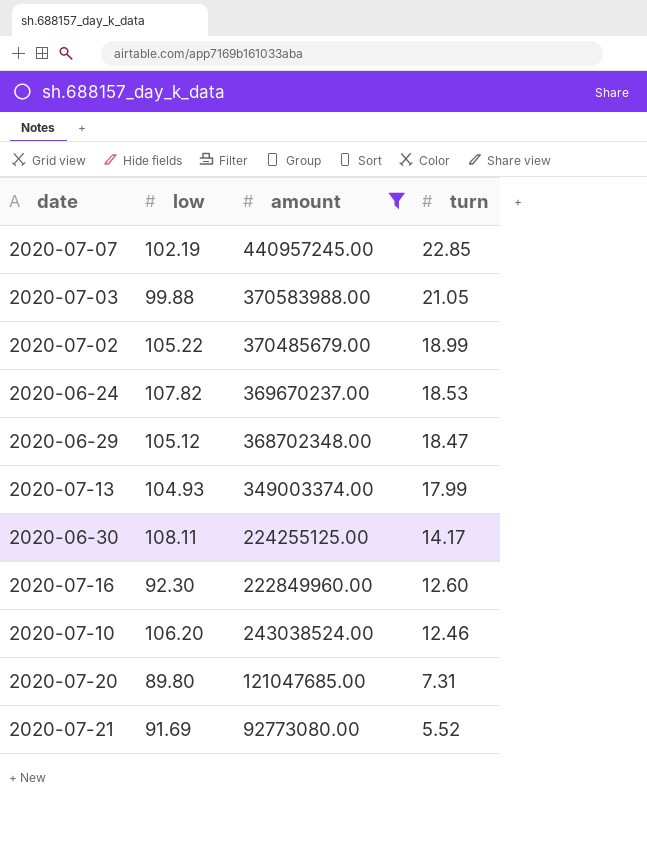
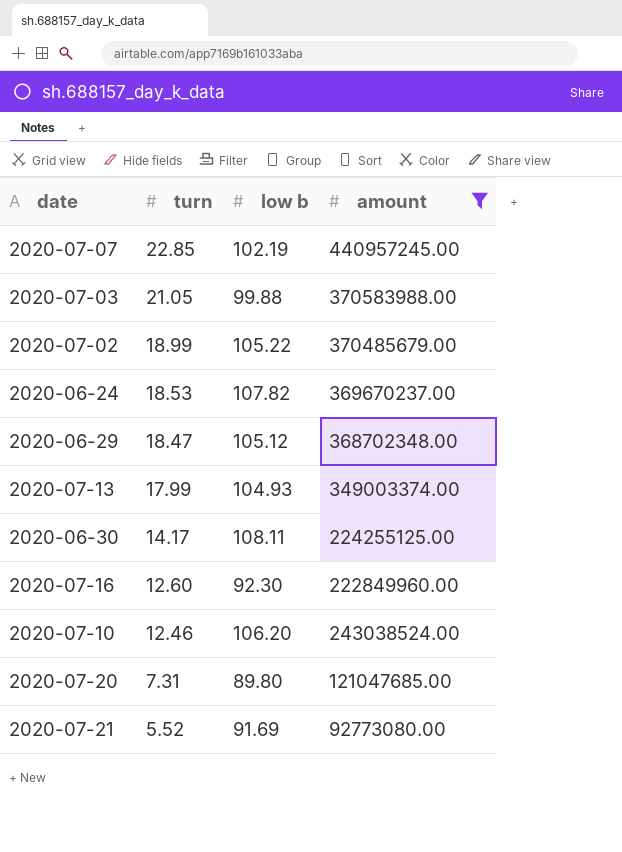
column turn | position: 4 -> 2
column name: low -> low b

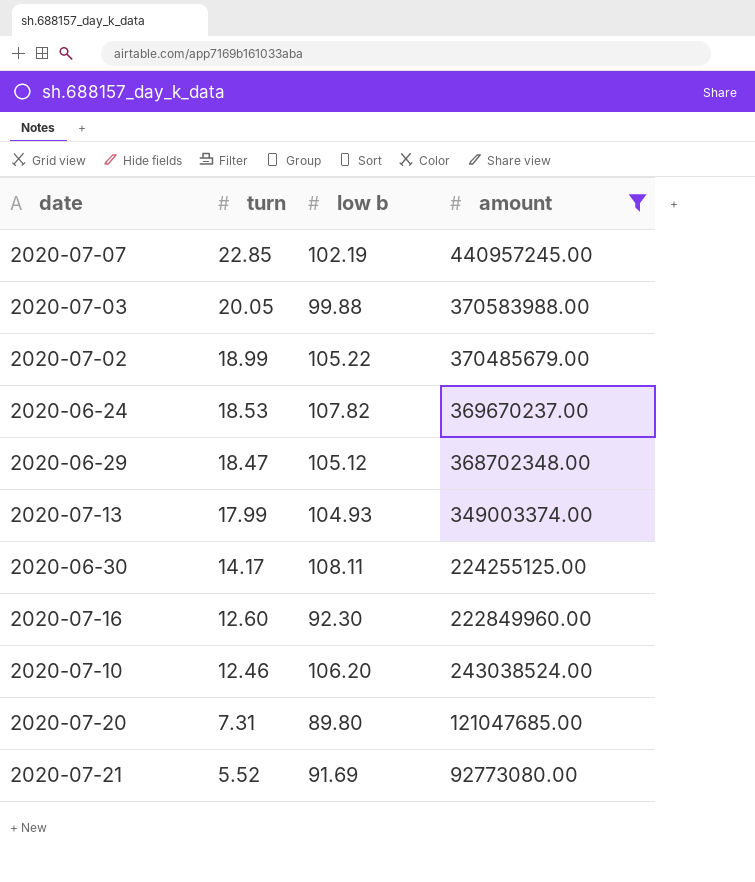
2020-07-03 | turn: 21.05 -> 20.05

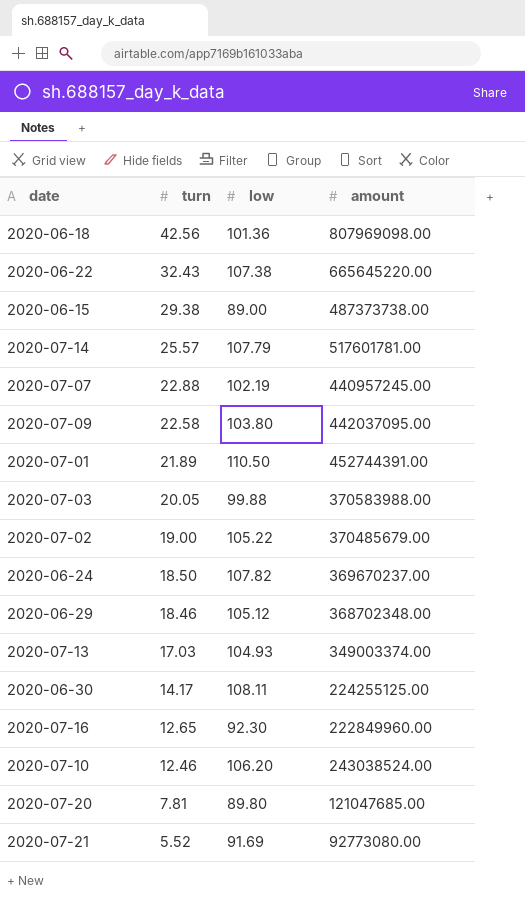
filter: amount <= 440957245.00 -> none
column name: low b -> low
2020-07-07 | turn: 22.85 -> 22.88
2020-07-02 | turn: 18.99 -> 19.00
2020-06-24 | turn: 18.53 -> 18.50
2020-06-29 | turn: 18.47 -> 18.46
2020-07-13 | turn: 17.99 -> 17.03
2020-07-16 | turn: 12.60 -> 12.65
2020-07-20 | turn: 7.31 -> 7.81

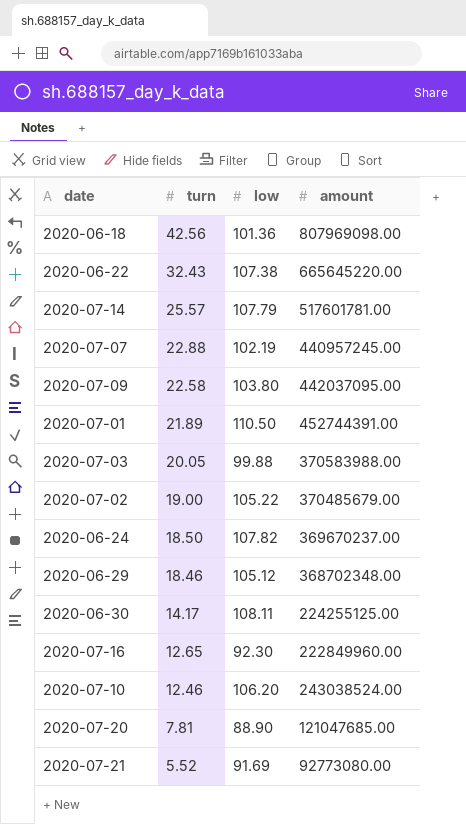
row 2020-06-15: 29.38 | 89.00 | 487373738.00 -> none
row 2020-07-13: 17.03 | 104.93 | 349003374.00 -> none
2020-07-20 | low: 89.80 -> 88.90

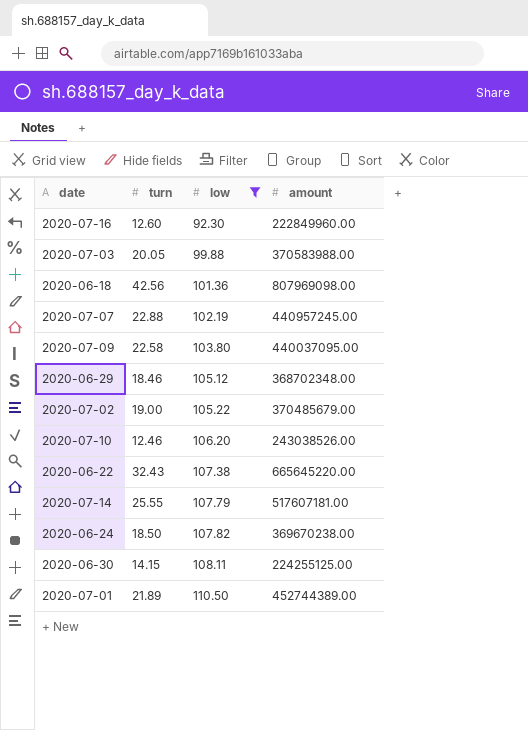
filter: none -> low >= 92.30
row order: turn descending -> low ascending
2020-07-16 | turn: 12.65 -> 12.60
2020-07-09 | amount: 442037095.00 -> 440037095.00
2020-07-10 | amount: 243038524.00 -> 243038526.00
2020-07-14 | turn: 25.57 -> 25.55
2020-07-14 | amount: 517601781.00 -> 517607181.00
2020-06-24 | amount: 369670237.00 -> 369670238.00
2020-06-30 | turn: 14.17 -> 14.15
2020-07-01 | amount: 452744391.00 -> 452744389.00

